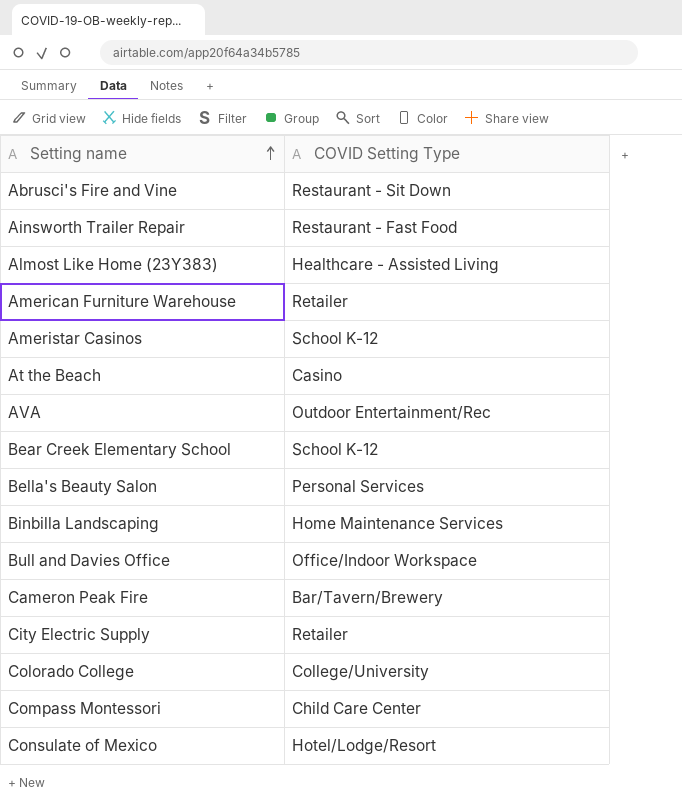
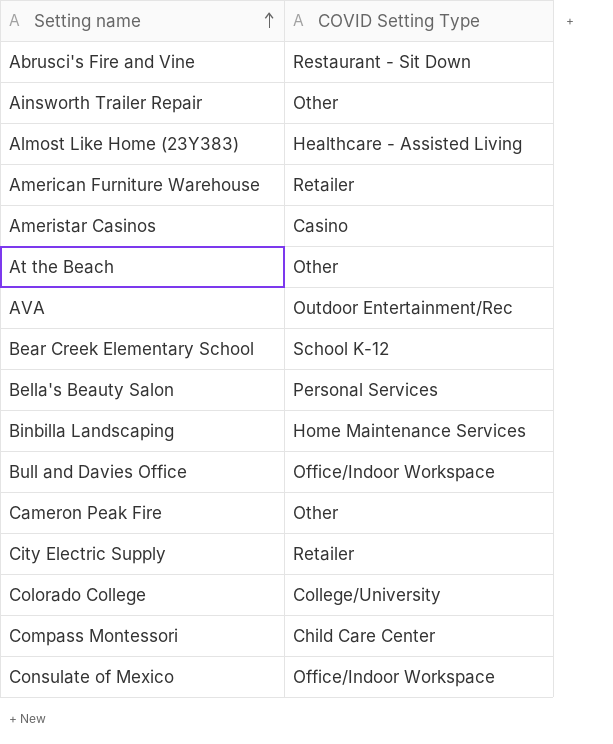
Ainsworth Trailer Repair | COVID Setting Type: Restaurant - Fast Food -> Other
Ameristar Casinos | COVID Setting Type: School K-12 -> Casino
At the Beach | COVID Setting Type: Casino -> Other
Cameron Peak Fire | COVID Setting Type: Bar/Tavern/Brewery -> Other
Consulate of Mexico | COVID Setting Type: Hotel/Lodge/Resort -> Office/Indoor Workspace

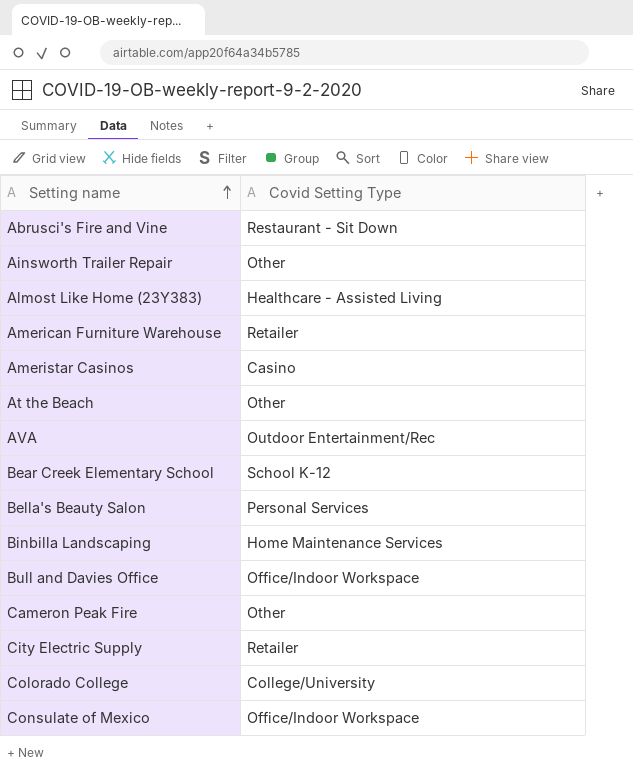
column name: COVID Setting Type -> Covid Setting Type
row Compass Montessori: Child Care Center -> none

